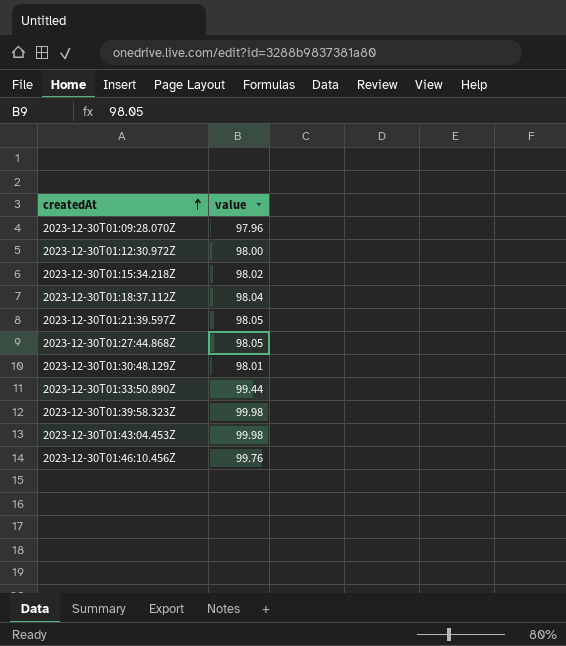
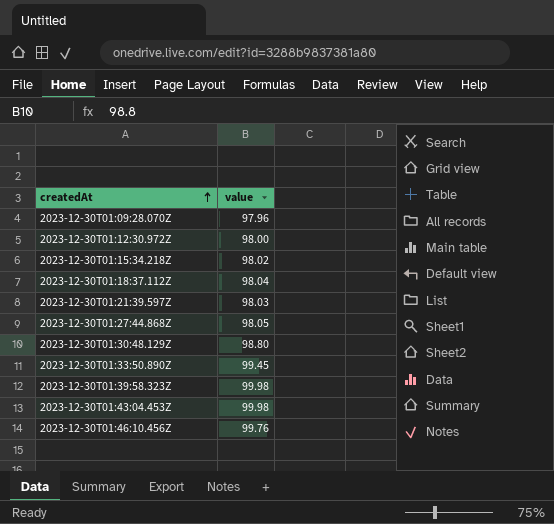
2023-12-30T01:21:39.597Z | value: 98.05 -> 98.03
2023-12-30T01:30:48.129Z | value: 98.01 -> 98.80
2023-12-30T01:33:50.890Z | value: 99.44 -> 99.45

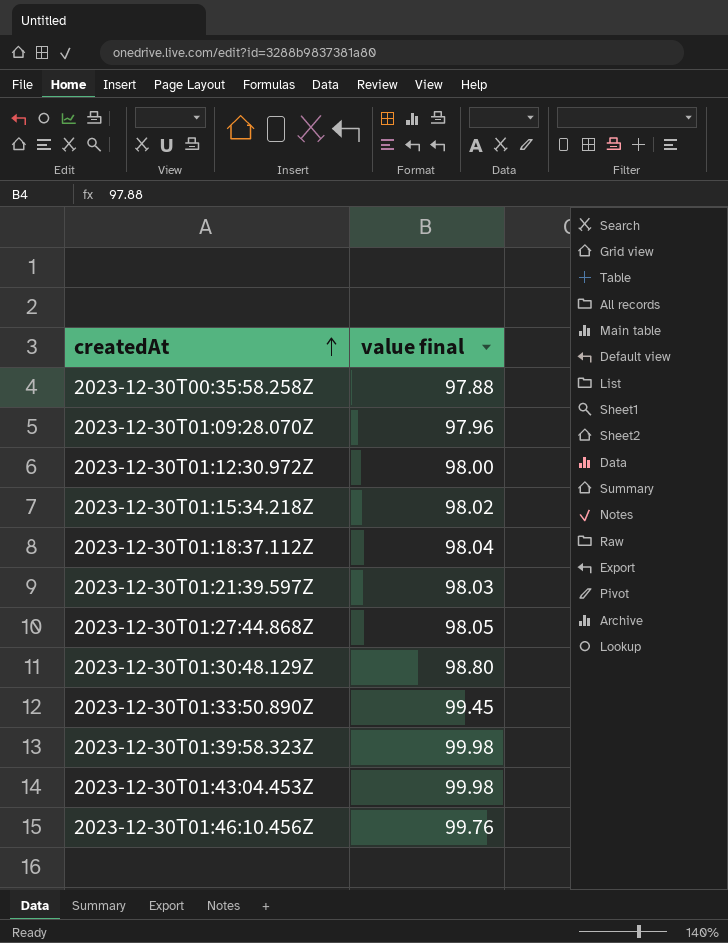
column name: value -> value final
row 2023-12-30T00:35:58.258Z: none -> 97.88

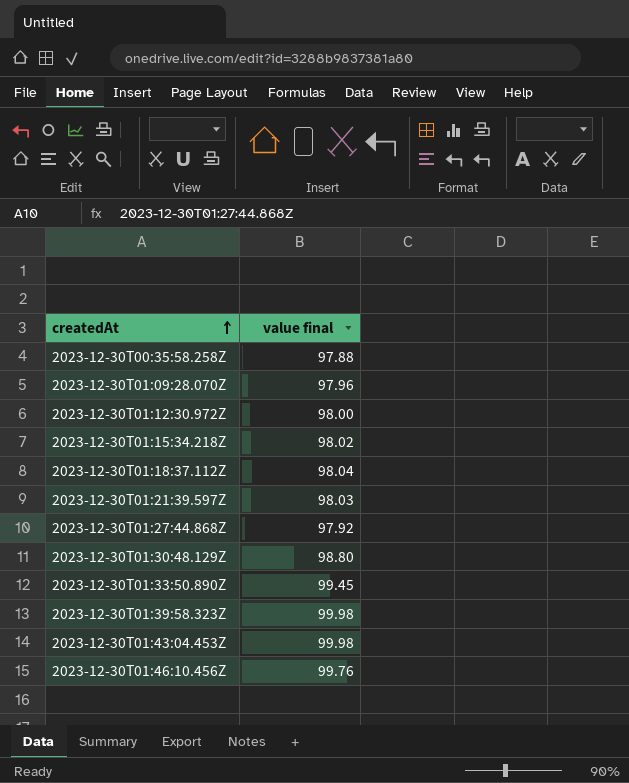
2023-12-30T01:27:44.868Z | value final: 98.05 -> 97.92

